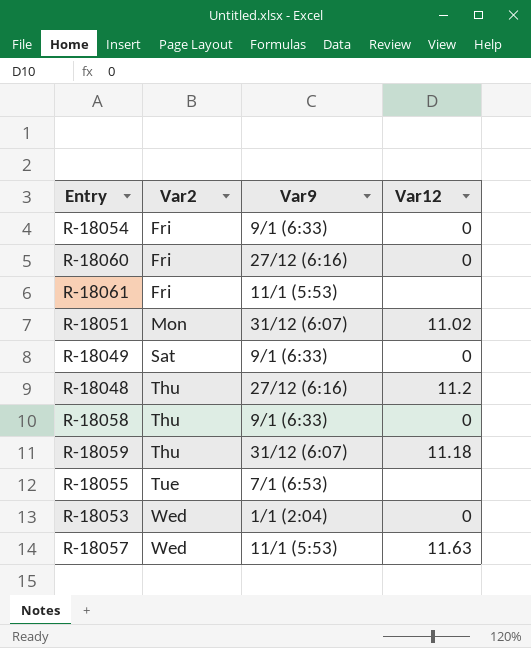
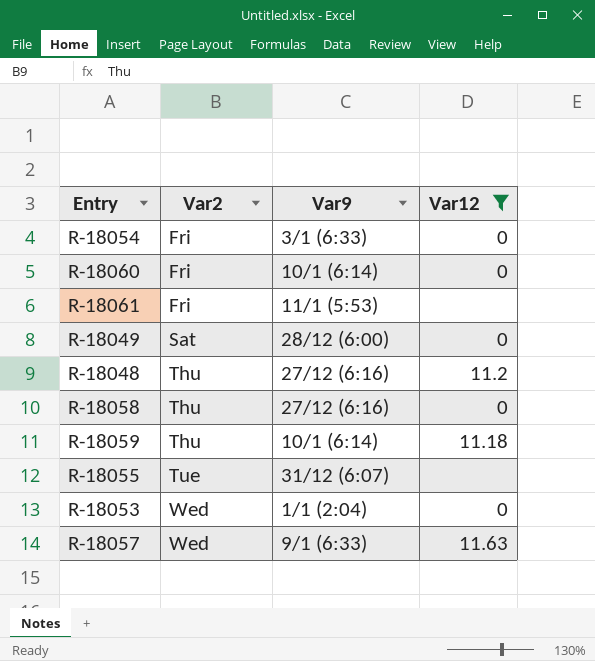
filter: none -> Var12 != 11.02
R-18054 | Var9: 9/1 (6:33) -> 3/1 (6:33)
R-18060 | Var9: 27/12 (6:16) -> 10/1 (6:14)
R-18049 | Var9: 9/1 (6:33) -> 28/12 (6:00)
R-18058 | Var9: 9/1 (6:33) -> 27/12 (6:16)
R-18059 | Var9: 31/12 (6:07) -> 10/1 (6:14)
R-18055 | Var9: 7/1 (6:53) -> 31/12 (6:07)
R-18057 | Var9: 11/1 (5:53) -> 9/1 (6:33)

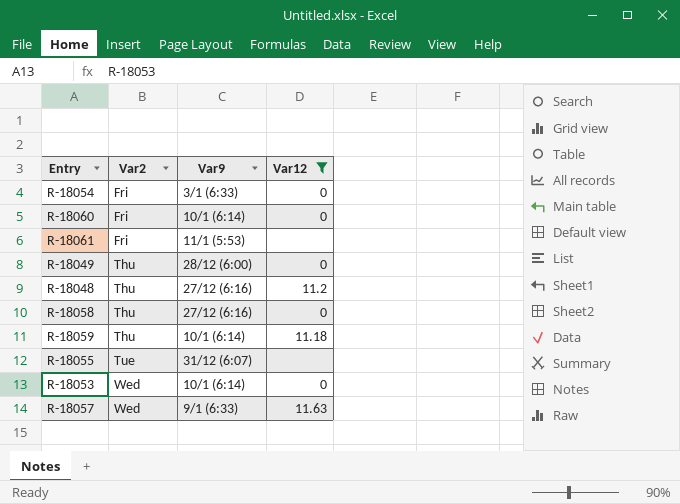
R-18049 | Var2: Sat -> Thu
R-18053 | Var9: 1/1 (2:04) -> 10/1 (6:14)

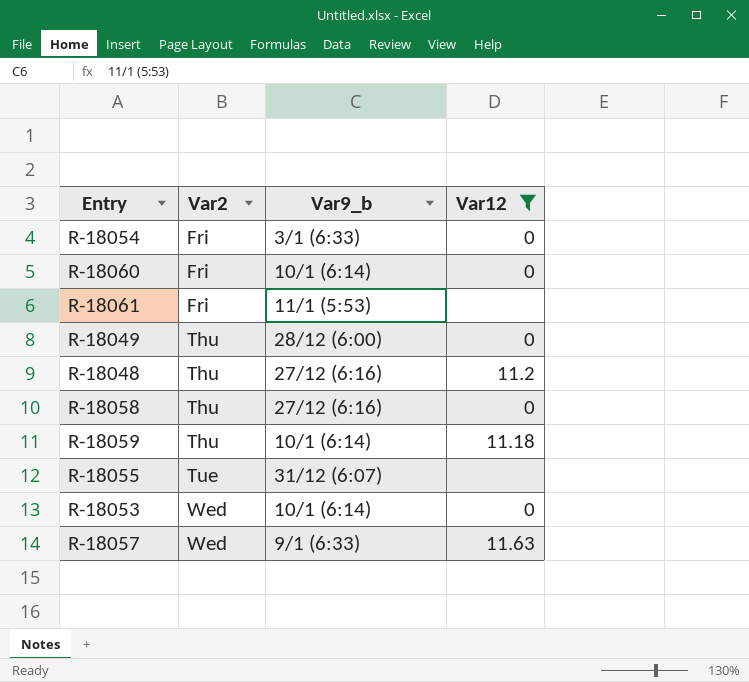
column name: Var9 -> Var9_b

